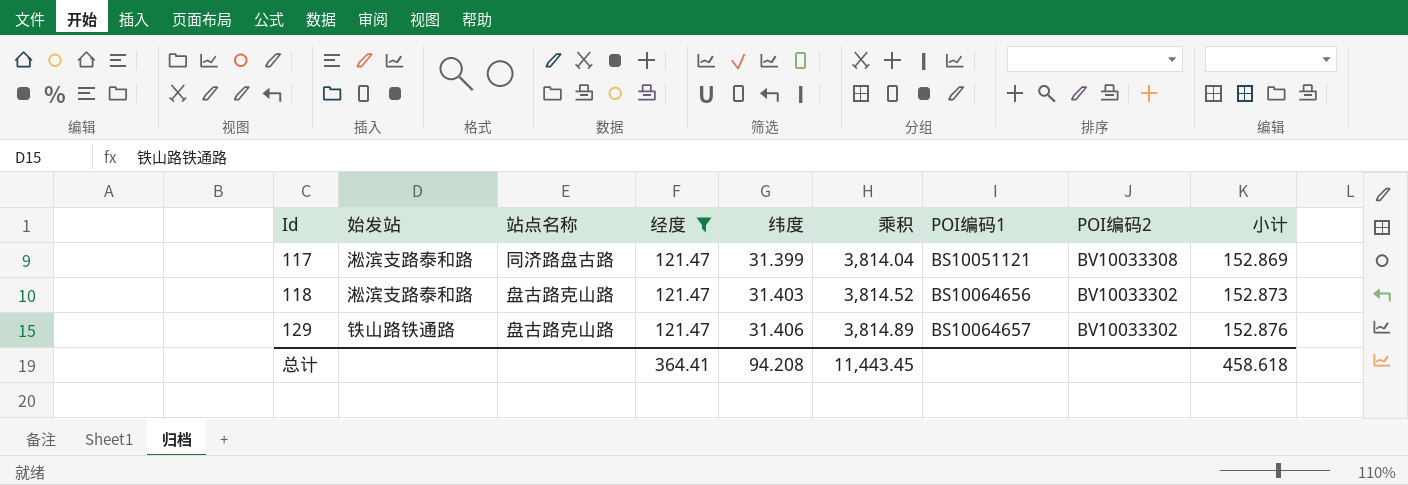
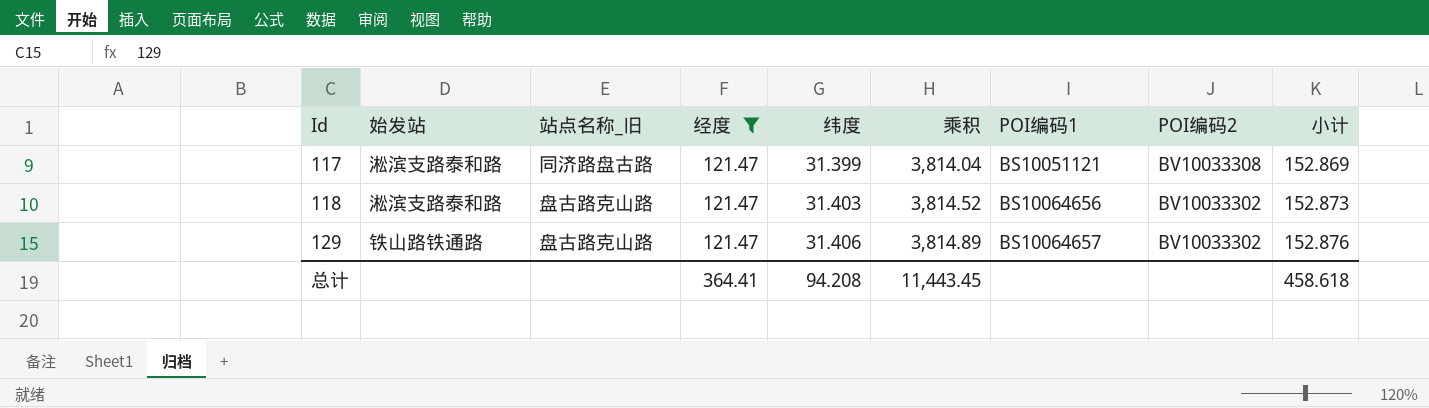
column name: 站点名称 -> 站点名称_旧

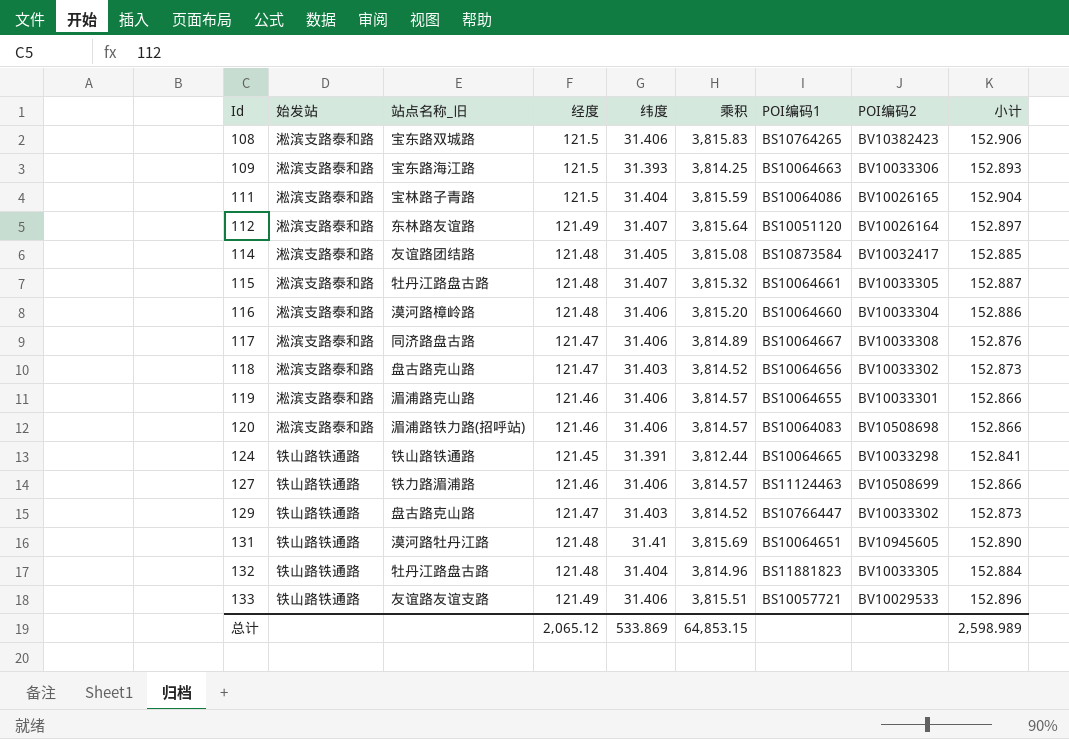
filter: 经度 = 121.47 -> none
117 | 纬度: 31.399 -> 31.406
117 | 乘积: 3,814.04 -> 3,814.89
117 | POI编码1: BS10051121 -> BS10064667
117 | 小计: 152.869 -> 152.876
129 | 纬度: 31.406 -> 31.403
129 | 乘积: 3,814.89 -> 3,814.52
129 | POI编码1: BS10064657 -> BS10766447
129 | 小计: 152.876 -> 152.873
总计 | 经度: 364.41 -> 2,065.12
总计 | 纬度: 94.208 -> 533.869
总计 | 乘积: 11,443.45 -> 64,853.15
总计 | 小计: 458.618 -> 2,598.989

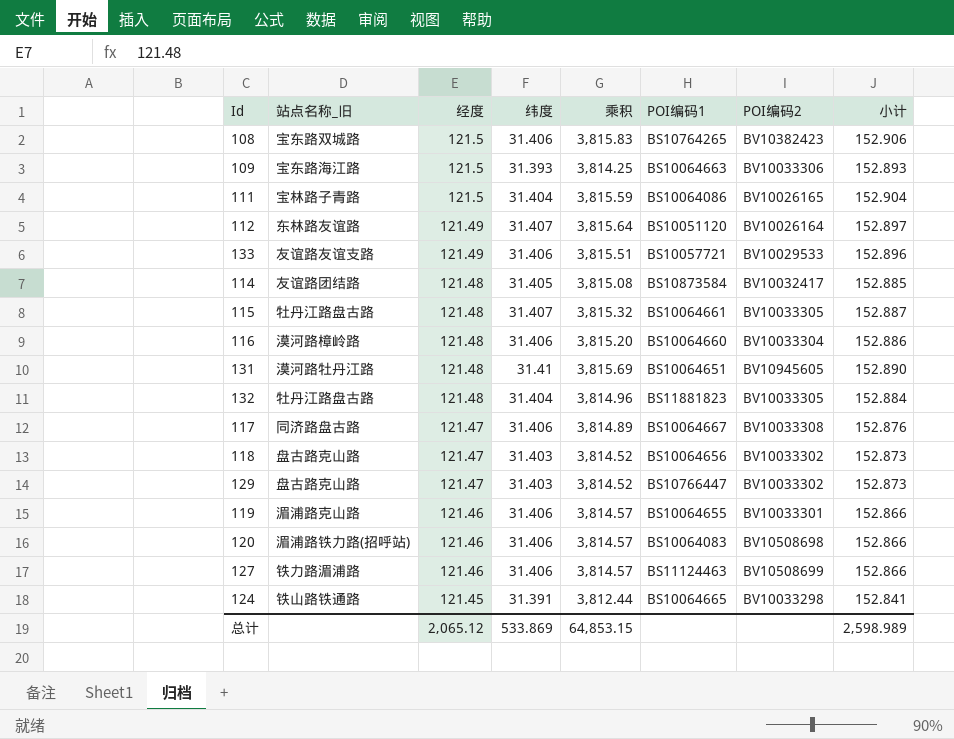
row order: Id ascending -> 经度 descending
column 始发站 | position: 2 -> none

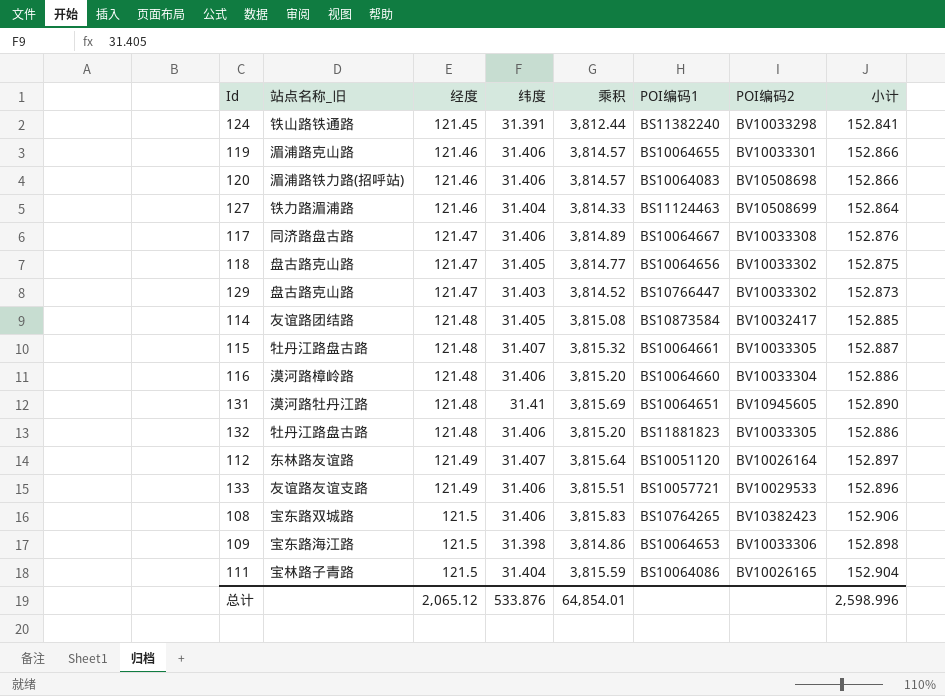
row order: 经度 descending -> 经度 ascending
124 | POI编码1: BS10064665 -> BS11382240
127 | 纬度: 31.406 -> 31.404
127 | 乘积: 3,814.57 -> 3,814.33
127 | 小计: 152.866 -> 152.864
118 | 纬度: 31.403 -> 31.405
118 | 乘积: 3,814.52 -> 3,814.77
118 | 小计: 152.873 -> 152.875
132 | 纬度: 31.404 -> 31.406
132 | 乘积: 3,814.96 -> 3,815.20
132 | 小计: 152.884 -> 152.886
109 | 纬度: 31.393 -> 31.398
109 | 乘积: 3,814.25 -> 3,814.86
109 | POI编码1: BS10064663 -> BS10064653
109 | 小计: 152.893 -> 152.898
总计 | 纬度: 533.869 -> 533.876
总计 | 乘积: 64,853.15 -> 64,854.01
总计 | 小计: 2,598.989 -> 2,598.996

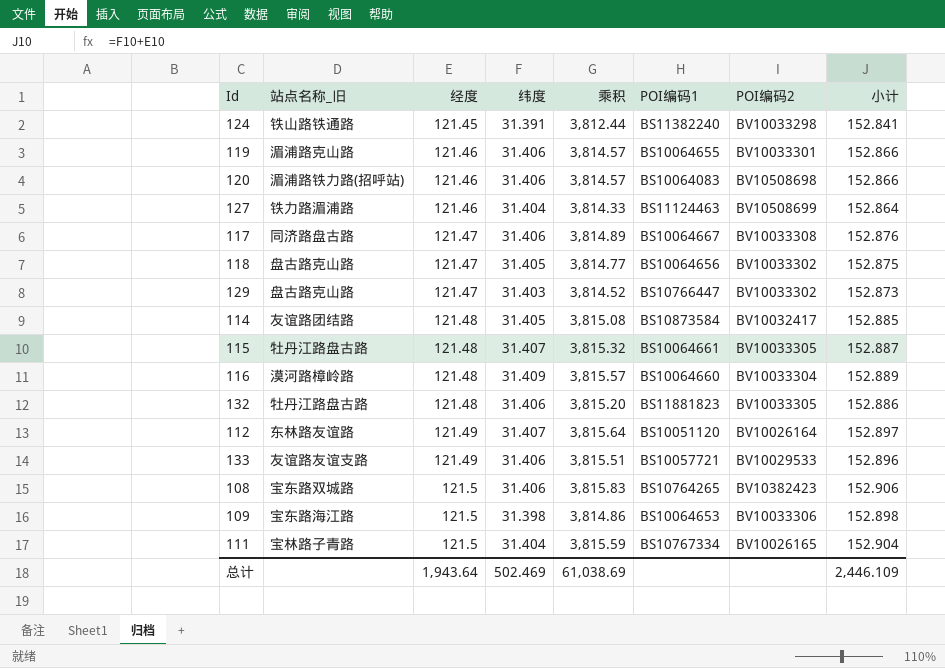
row 131: 漠河路牡丹江路 | 121.48 | 31.41 | 3,815.69 | BS10064651 | BV10945605 | 152.890 -> none
116 | 纬度: 31.406 -> 31.409
116 | 乘积: 3,815.20 -> 3,815.57
116 | 小计: 152.886 -> 152.889
111 | POI编码1: BS10064086 -> BS10767334
总计 | 经度: 2,065.12 -> 1,943.64
总计 | 纬度: 533.876 -> 502.469
总计 | 乘积: 64,854.01 -> 61,038.69
总计 | 小计: 2,598.996 -> 2,446.109

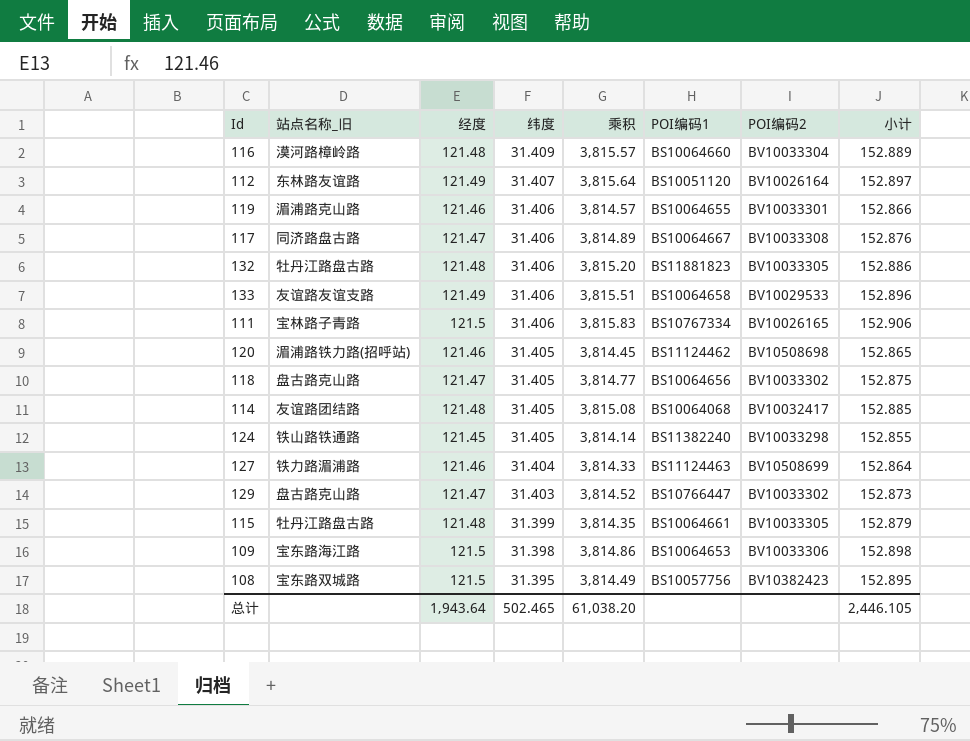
row order: 经度 ascending -> 纬度 descending
133 | POI编码1: BS10057721 -> BS10064658
111 | 纬度: 31.404 -> 31.406
111 | 乘积: 3,815.59 -> 3,815.83
111 | 小计: 152.904 -> 152.906
120 | 纬度: 31.406 -> 31.405
120 | 乘积: 3,814.57 -> 3,814.45
120 | POI编码1: BS10064083 -> BS11124462
120 | 小计: 152.866 -> 152.865
114 | POI编码1: BS10873584 -> BS10064068
124 | 纬度: 31.391 -> 31.405
124 | 乘积: 3,812.44 -> 3,814.14
124 | 小计: 152.841 -> 152.855
115 | 纬度: 31.407 -> 31.399
115 | 乘积: 3,815.32 -> 3,814.35
115 | 小计: 152.887 -> 152.879
108 | 纬度: 31.406 -> 31.395
108 | 乘积: 3,815.83 -> 3,814.49
108 | POI编码1: BS10764265 -> BS10057756
108 | 小计: 152.906 -> 152.895
总计 | 纬度: 502.469 -> 502.465
总计 | 乘积: 61,038.69 -> 61,038.20
总计 | 小计: 2,446.109 -> 2,446.105

